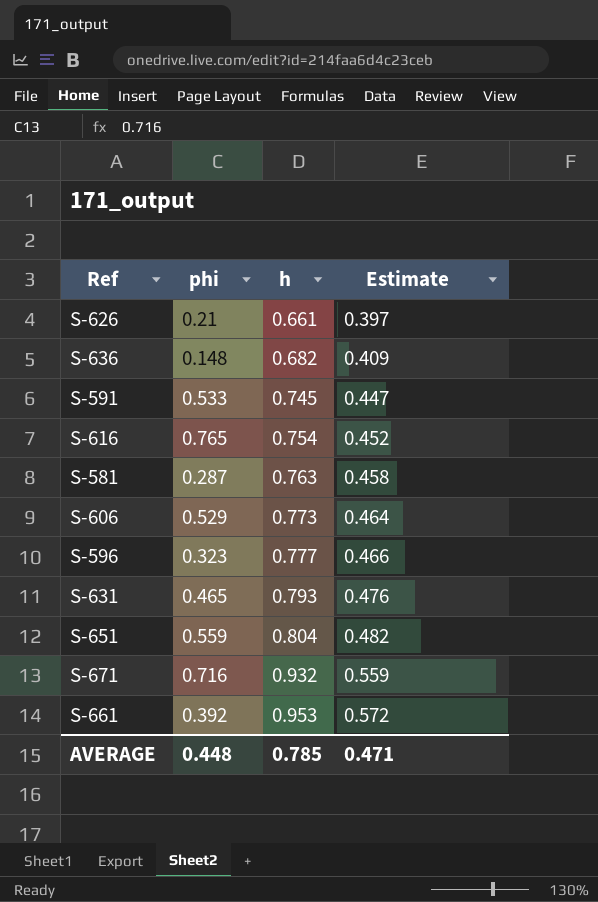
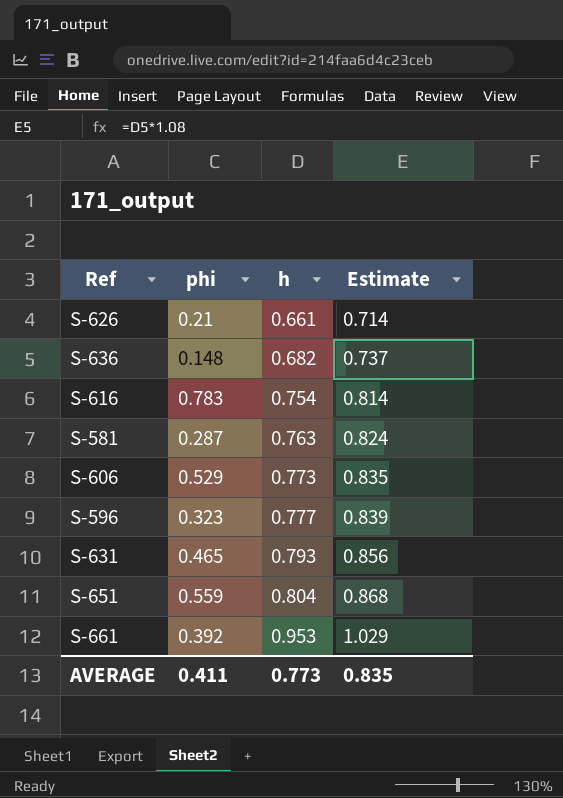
column Estimate | formula: [h] * 0.6 -> [h] * 1.08
row S-591: 0.533 | 0.745 | 0.447 -> none
row S-671: 0.716 | 0.932 | 0.559 -> none
S-616 | phi: 0.765 -> 0.783
AVERAGE | phi: 0.448 -> 0.411
AVERAGE | h: 0.785 -> 0.773
AVERAGE | Estimate: 0.471 -> 0.835

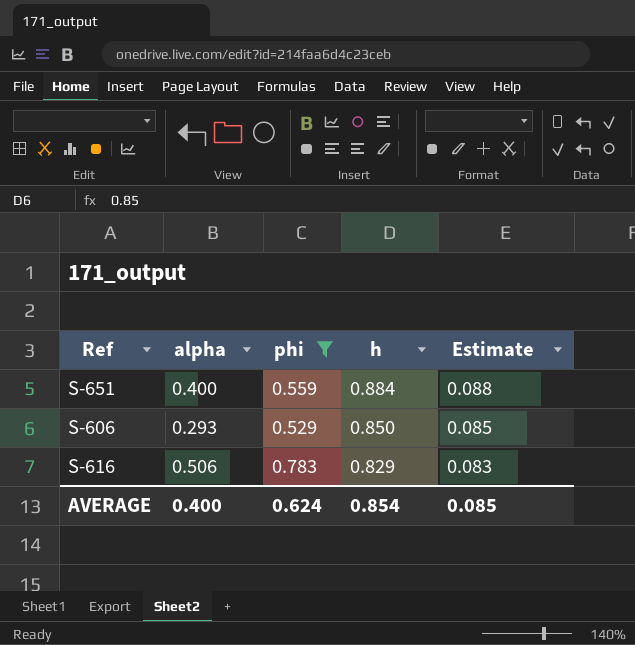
filter: none -> phi >= 0.529
row order: h ascending -> h descending
column alpha | position: none -> 2
column Estimate | formula: [h] * 1.08 -> [h] * 0.1
S-651 | h: 0.804 -> 0.884
S-606 | h: 0.773 -> 0.850
S-616 | h: 0.754 -> 0.829
AVERAGE | phi: 0.411 -> 0.624
AVERAGE | h: 0.773 -> 0.854
AVERAGE | Estimate: 0.835 -> 0.085

